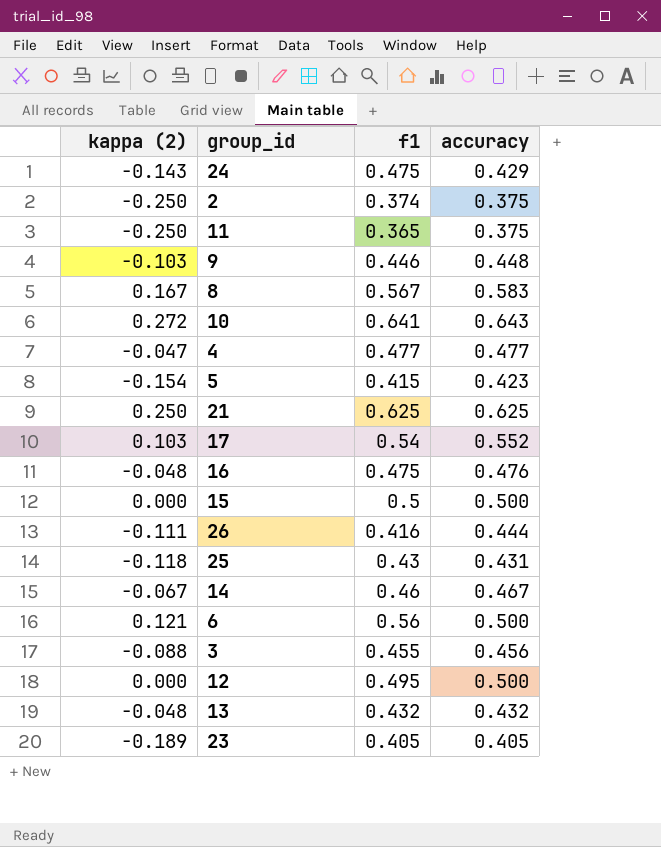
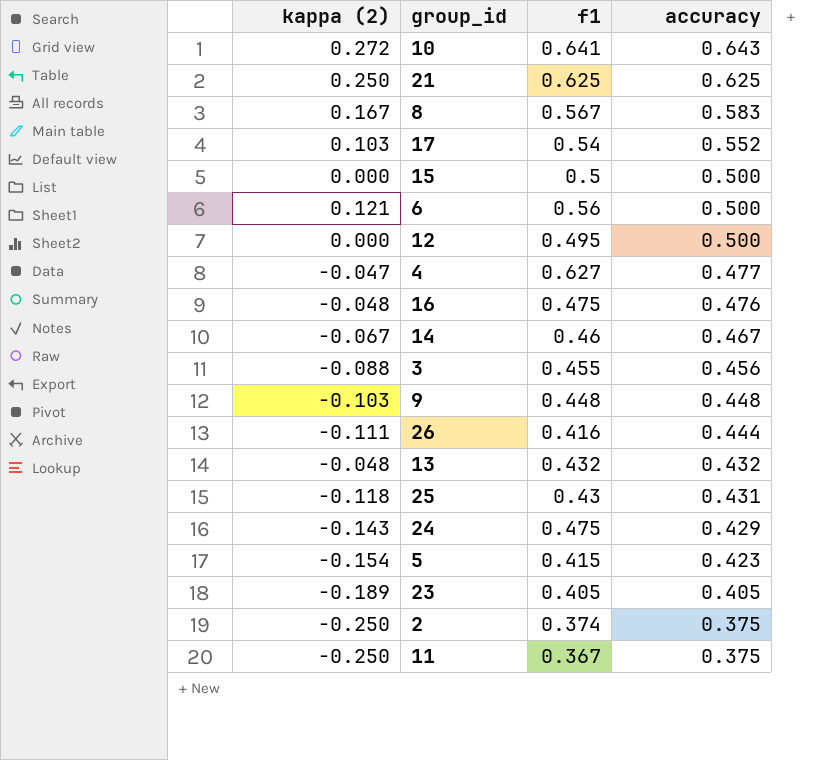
row order: none -> accuracy descending
4 | f1: 0.477 -> 0.627
9 | f1: 0.446 -> 0.448
11 | f1: 0.365 -> 0.367

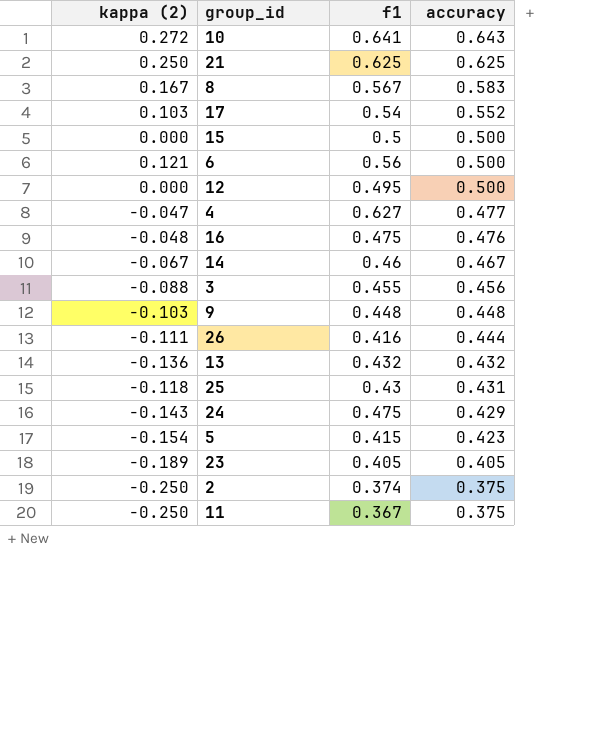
13 | kappa (2): -0.048 -> -0.136

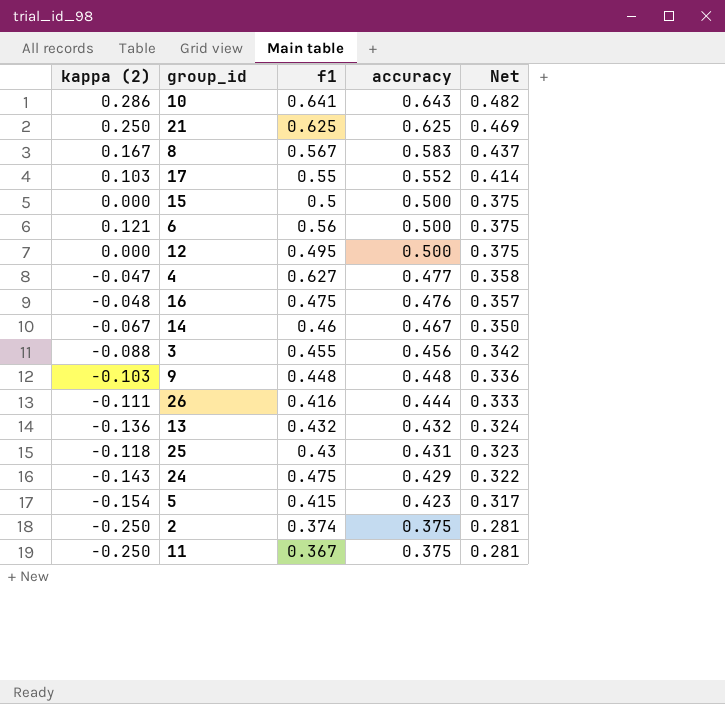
column Net | formula: none -> [accuracy] * 0.75
row 23: -0.189 | 0.405 | 0.405 -> none
10 | kappa (2): 0.272 -> 0.286
17 | f1: 0.54 -> 0.55

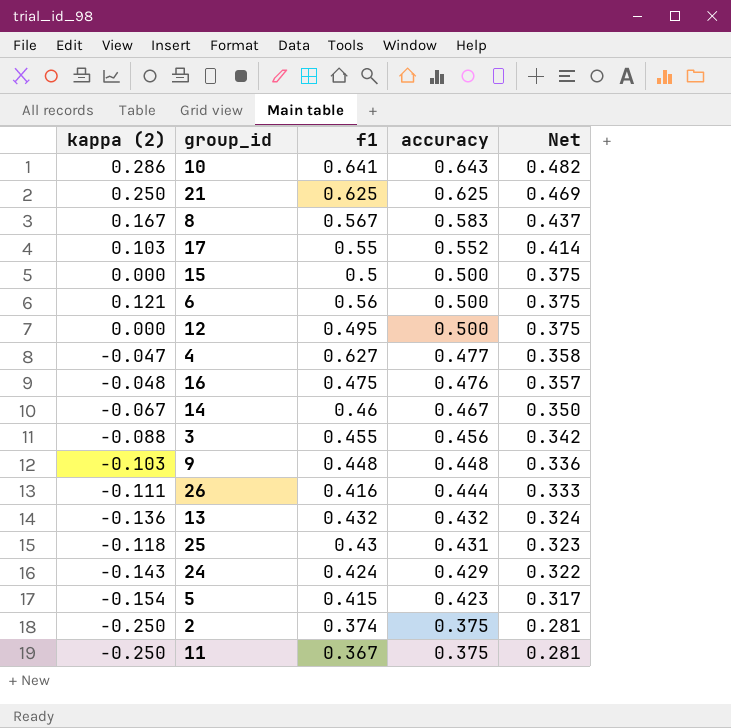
24 | f1: 0.475 -> 0.424

